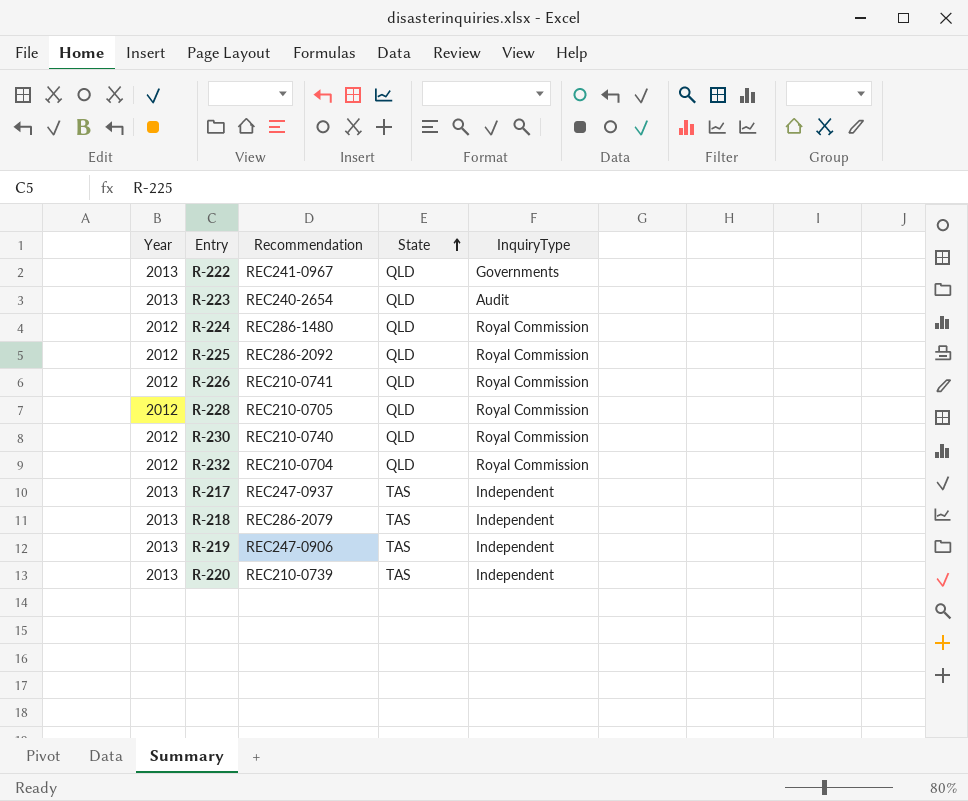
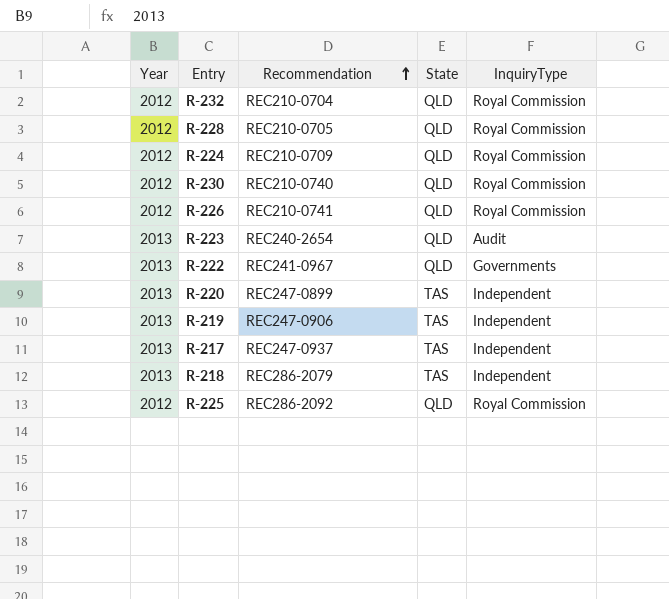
row order: State ascending -> Recommendation ascending
R-224 | Recommendation: REC286-1480 -> REC210-0709
R-220 | Recommendation: REC210-0739 -> REC247-0899

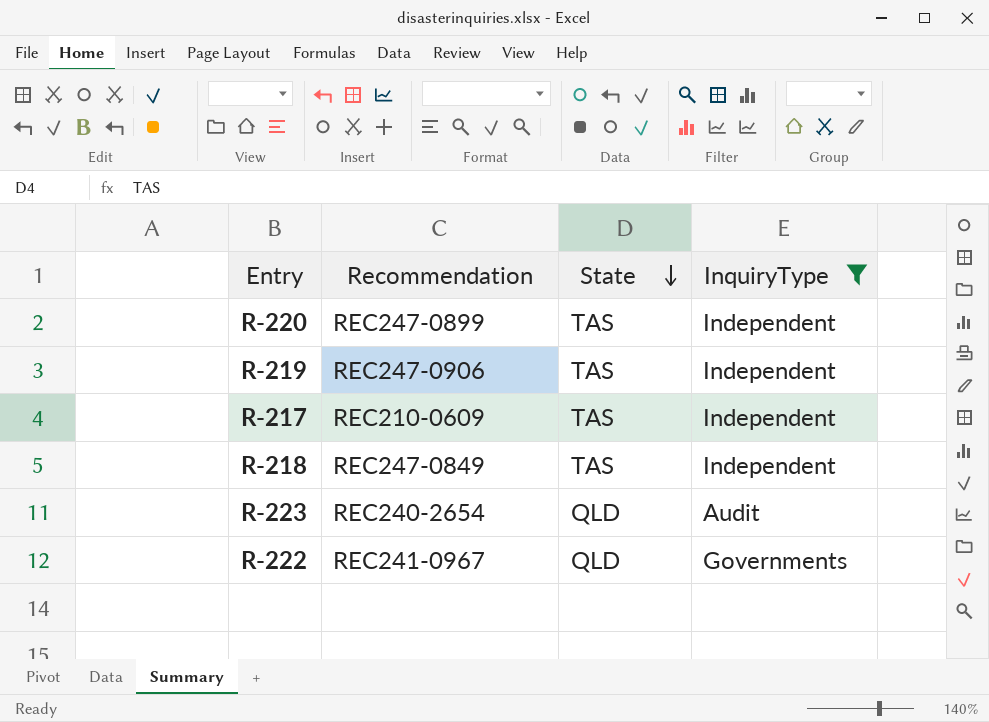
filter: none -> InquiryType != Royal Commission
row order: Recommendation ascending -> State descending
column Year | position: 1 -> none
R-217 | Recommendation: REC247-0937 -> REC210-0609
R-218 | Recommendation: REC286-2079 -> REC247-0849

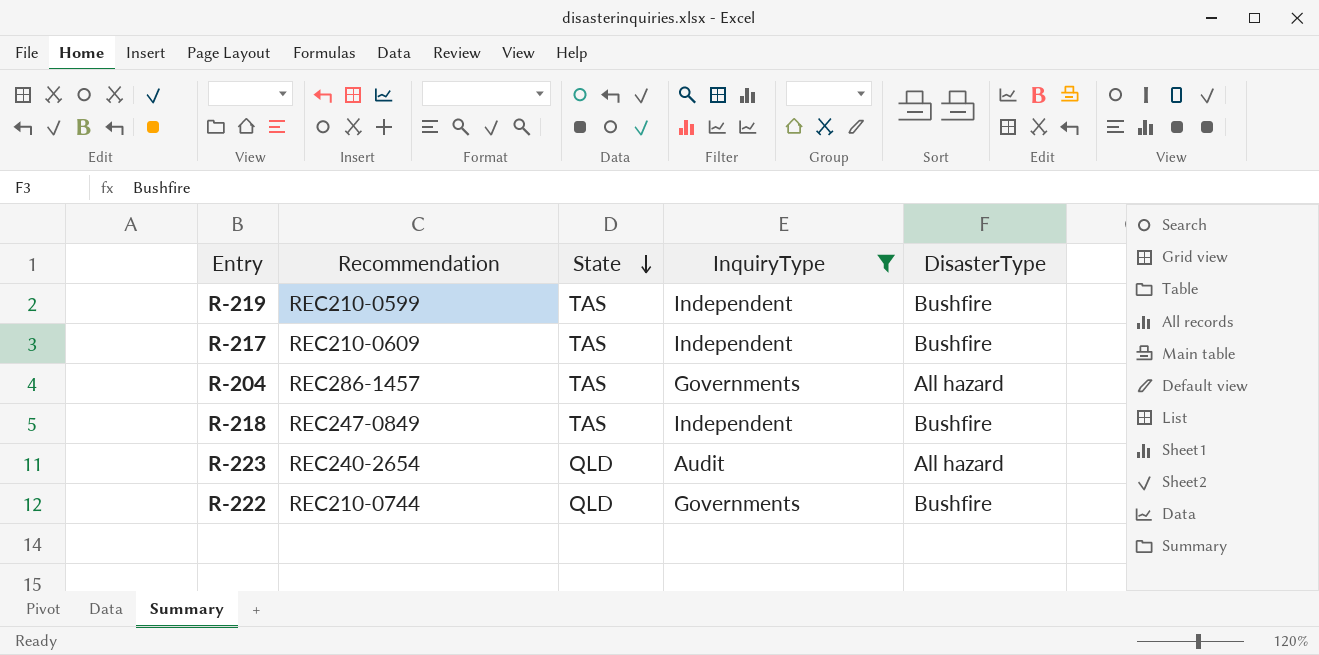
column DisasterType | position: none -> 5
row R-220: REC247-0899 | TAS | Independent -> none
R-219 | Recommendation: REC247-0906 -> REC210-0599
row R-204: none -> REC286-1457 | TAS | Governments | All hazard
R-222 | Recommendation: REC241-0967 -> REC210-0744

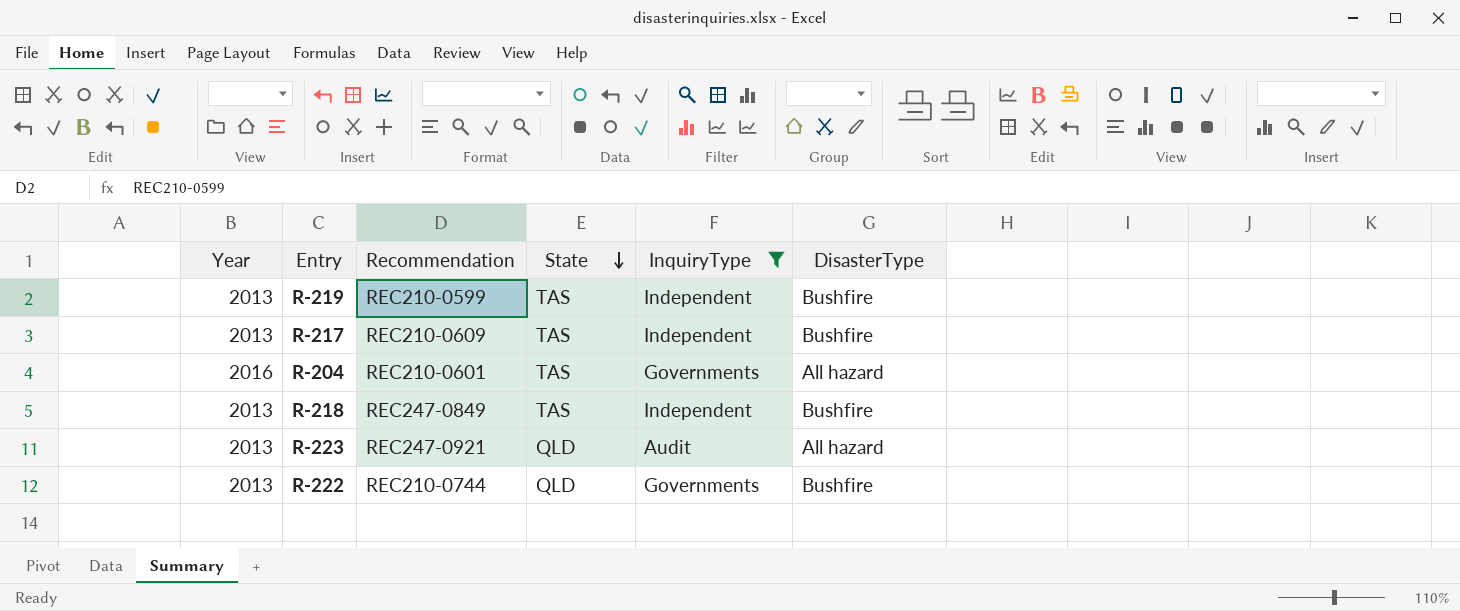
column Year | position: none -> 1
R-204 | Recommendation: REC286-1457 -> REC210-0601
R-223 | Recommendation: REC240-2654 -> REC247-0921

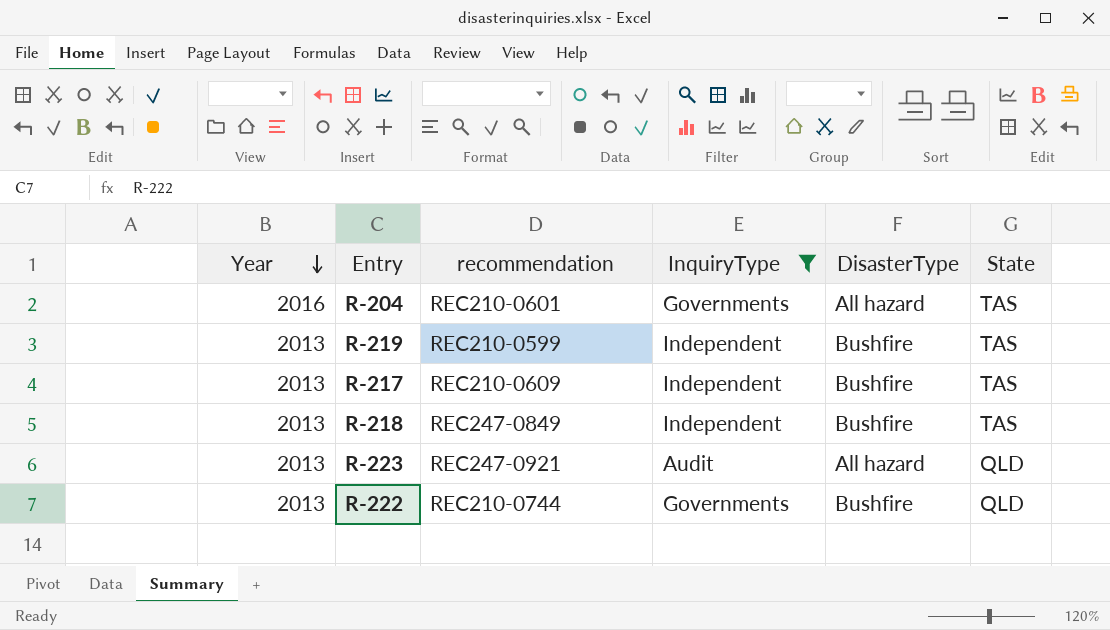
row order: State descending -> Year descending
column name: Recommendation -> recommendation
column State | position: 4 -> 6

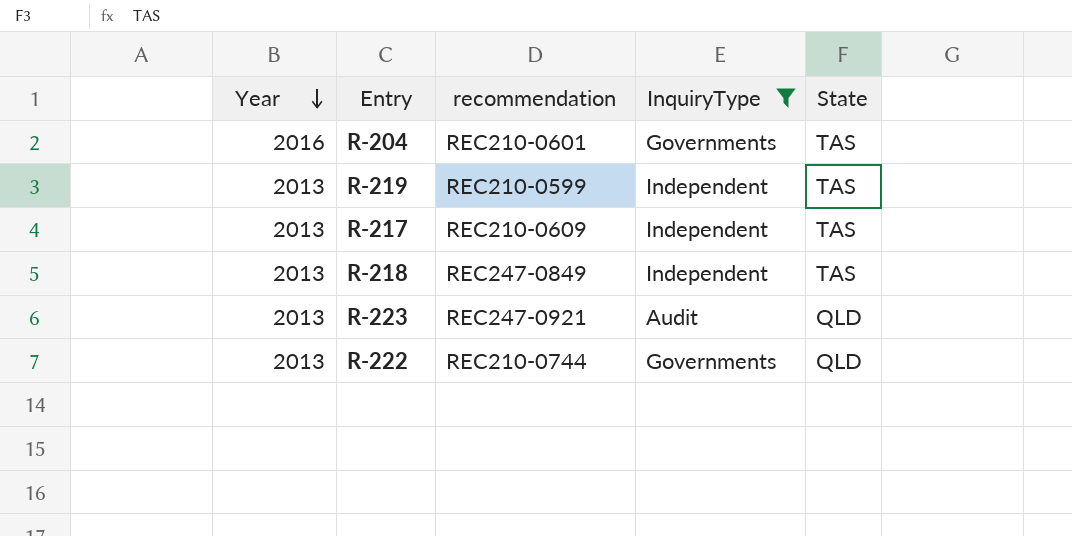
column DisasterType | position: 5 -> none

